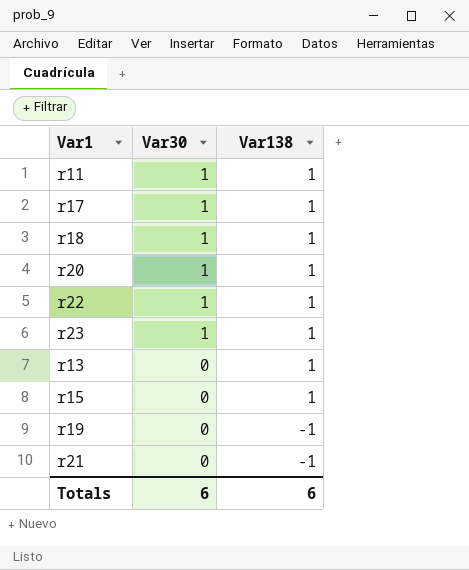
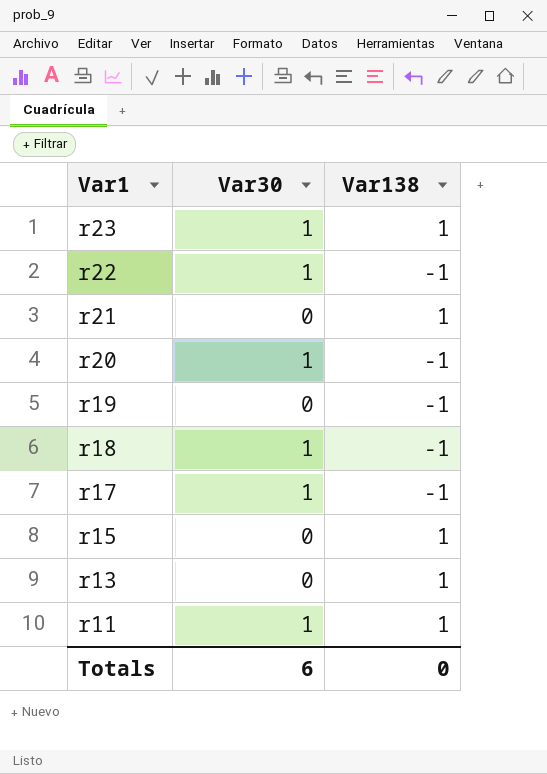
row order: Var30 descending -> Var1 descending
r22 | Var138: 1 -> -1
r21 | Var138: -1 -> 1
r20 | Var138: 1 -> -1
r18 | Var138: 1 -> -1
r17 | Var138: 1 -> -1
Totals | Var138: 6 -> 0

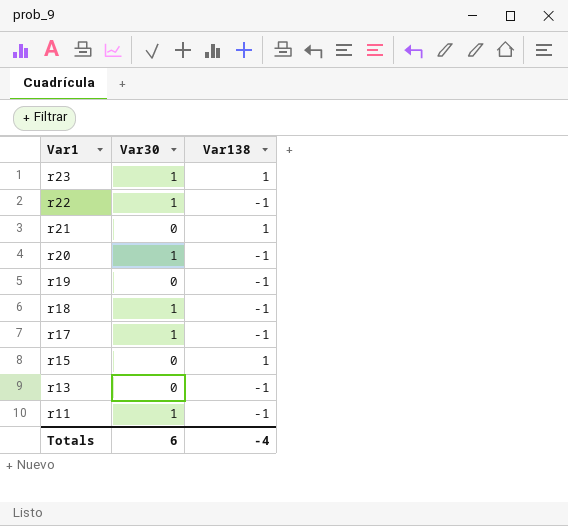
r13 | Var138: 1 -> -1
r11 | Var138: 1 -> -1
Totals | Var138: 0 -> -4

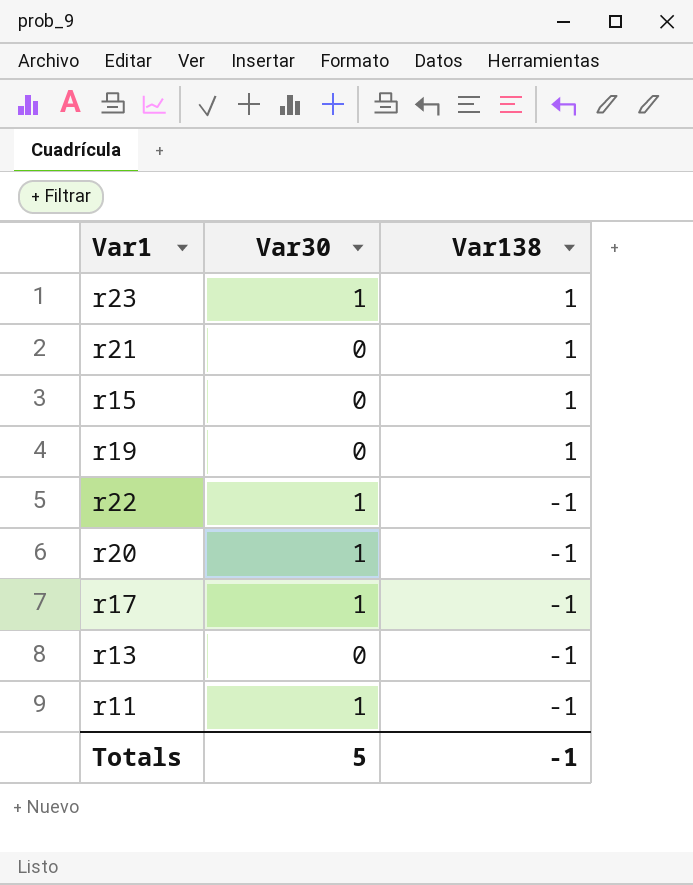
row order: Var1 descending -> Var138 descending
row r18: 1 | -1 -> none
r19 | Var138: -1 -> 1
Totals | Var30: 6 -> 5
Totals | Var138: -4 -> -1

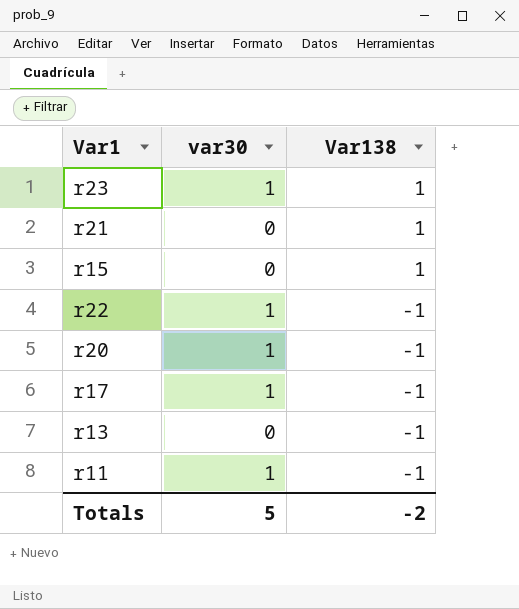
column name: Var30 -> var30
row r19: 0 | 1 -> none
Totals | Var138: -1 -> -2

